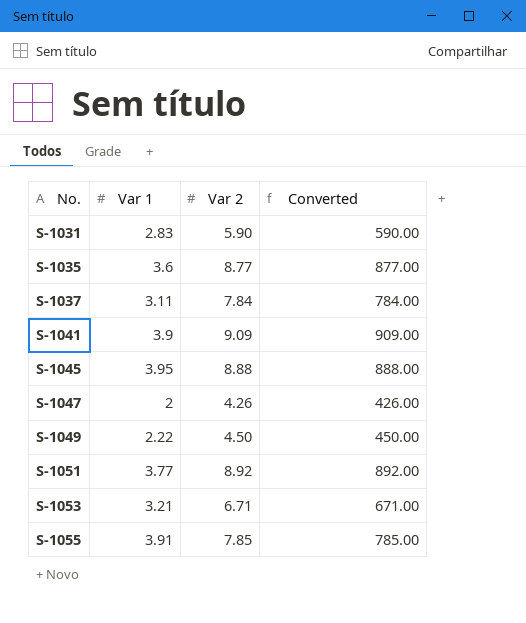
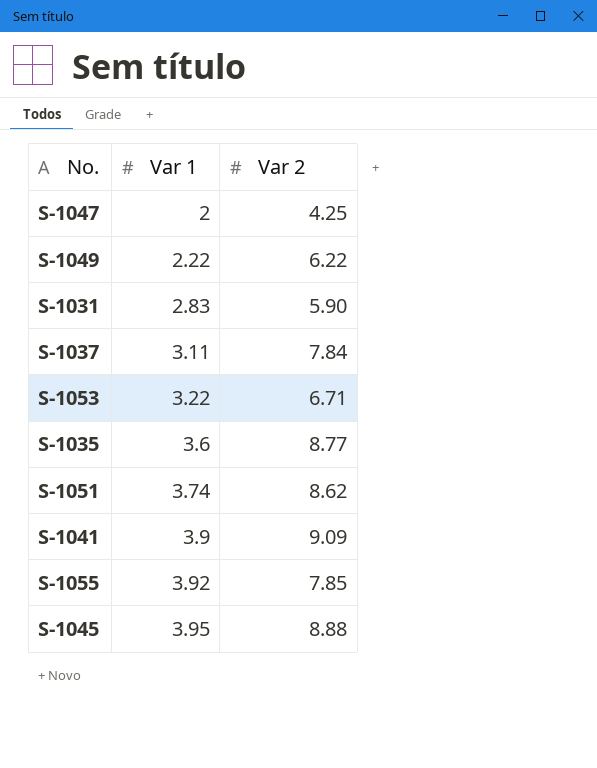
row order: No. ascending -> Var 1 ascending
column Converted | formula: [Var 2] * 100 -> none
S-1047 | Var 2: 4.26 -> 4.25
S-1049 | Var 2: 4.50 -> 6.22
S-1053 | Var 1: 3.21 -> 3.22
S-1051 | Var 1: 3.77 -> 3.74
S-1051 | Var 2: 8.92 -> 8.62
S-1055 | Var 1: 3.91 -> 3.92

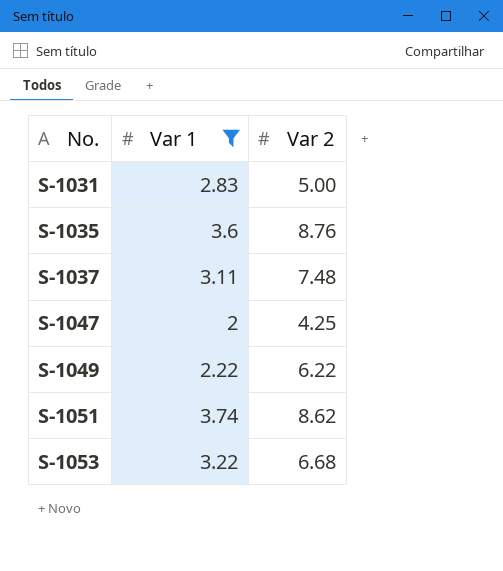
filter: none -> Var 1 <= 3.74
row order: Var 1 ascending -> No. ascending
S-1031 | Var 2: 5.90 -> 5.00
S-1035 | Var 2: 8.77 -> 8.76
S-1037 | Var 2: 7.84 -> 7.48
S-1053 | Var 2: 6.71 -> 6.68

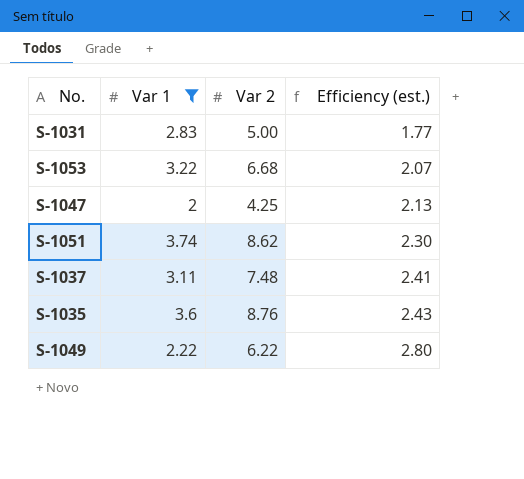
row order: No. ascending -> Efficiency (est.) ascending
column Efficiency (est.) | formula: none -> [Var 2] / [Var 1]

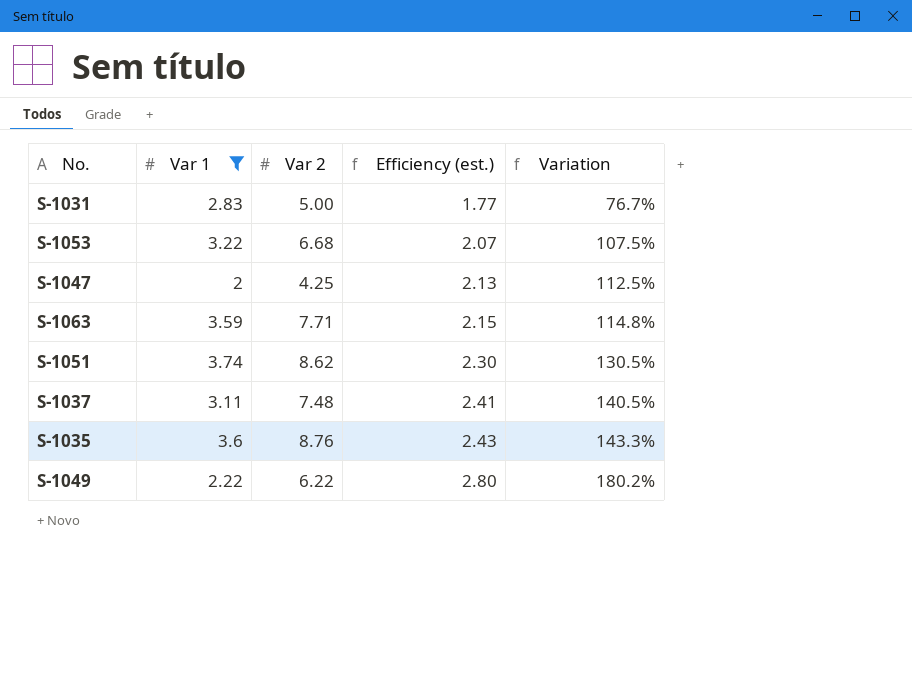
column Variation | formula: none -> ([Var 2] - [Var 1]) / [Var 1]
row S-1063: none -> 3.59 | 7.71 | 2.15 | 114.8%

